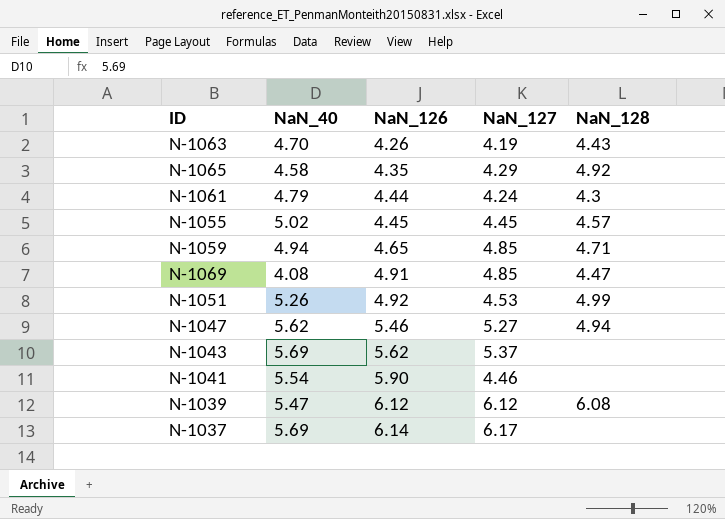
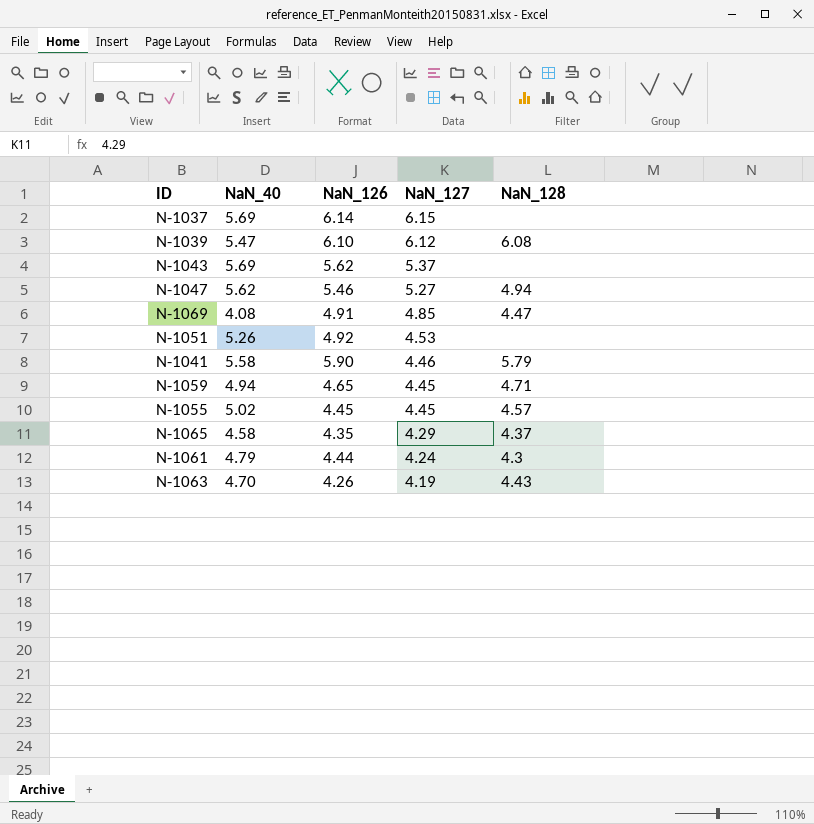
row order: NaN_126 ascending -> NaN_127 descending
N-1037 | NaN_127: 6.17 -> 6.15
N-1039 | NaN_126: 6.12 -> 6.10
N-1051 | NaN_128: 4.99 -> none
N-1041 | NaN_40: 5.54 -> 5.58
N-1041 | NaN_128: none -> 5.79
N-1059 | NaN_127: 4.85 -> 4.45
N-1065 | NaN_128: 4.92 -> 4.37

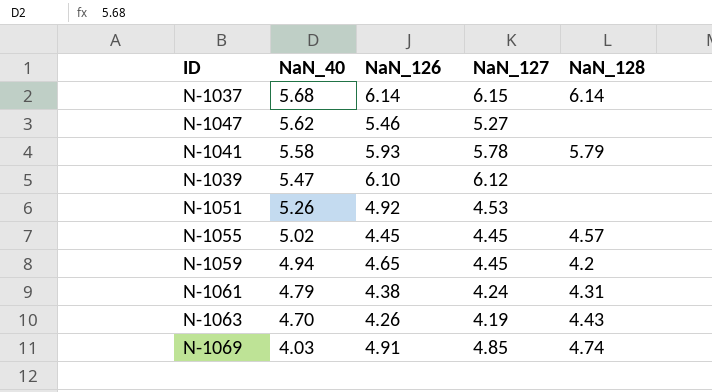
row order: NaN_127 descending -> NaN_40 descending
row N-1043: 5.69 | 5.62 | 5.37 | none -> none
row N-1065: 4.58 | 4.35 | 4.29 | 4.37 -> none
N-1037 | NaN_40: 5.69 -> 5.68
N-1037 | NaN_128: none -> 6.14
N-1047 | NaN_128: 4.94 -> none
N-1041 | NaN_126: 5.90 -> 5.93
N-1041 | NaN_127: 4.46 -> 5.78
N-1039 | NaN_128: 6.08 -> none
N-1059 | NaN_128: 4.71 -> 4.2
N-1061 | NaN_126: 4.44 -> 4.38
N-1061 | NaN_128: 4.3 -> 4.31
N-1069 | NaN_40: 4.08 -> 4.03
N-1069 | NaN_128: 4.47 -> 4.74

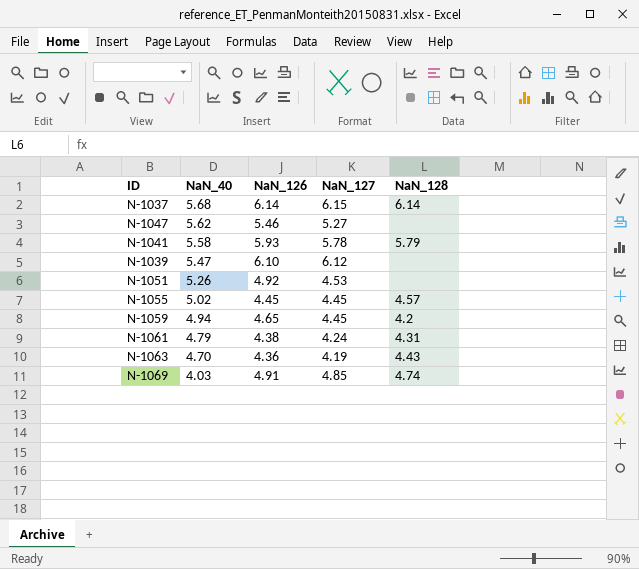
N-1063 | NaN_126: 4.26 -> 4.36

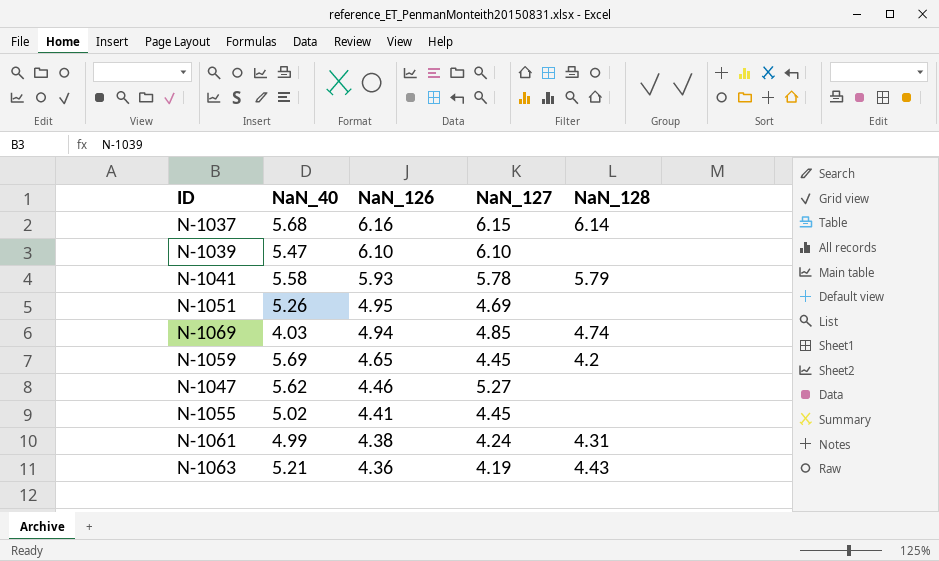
row order: NaN_40 descending -> NaN_126 descending
N-1037 | NaN_126: 6.14 -> 6.16
N-1039 | NaN_127: 6.12 -> 6.10
N-1051 | NaN_126: 4.92 -> 4.95
N-1051 | NaN_127: 4.53 -> 4.69
N-1069 | NaN_126: 4.91 -> 4.94
N-1059 | NaN_40: 4.94 -> 5.69
N-1047 | NaN_126: 5.46 -> 4.46
N-1055 | NaN_126: 4.45 -> 4.41
N-1055 | NaN_128: 4.57 -> none
N-1061 | NaN_40: 4.79 -> 4.99
N-1063 | NaN_40: 4.70 -> 5.21

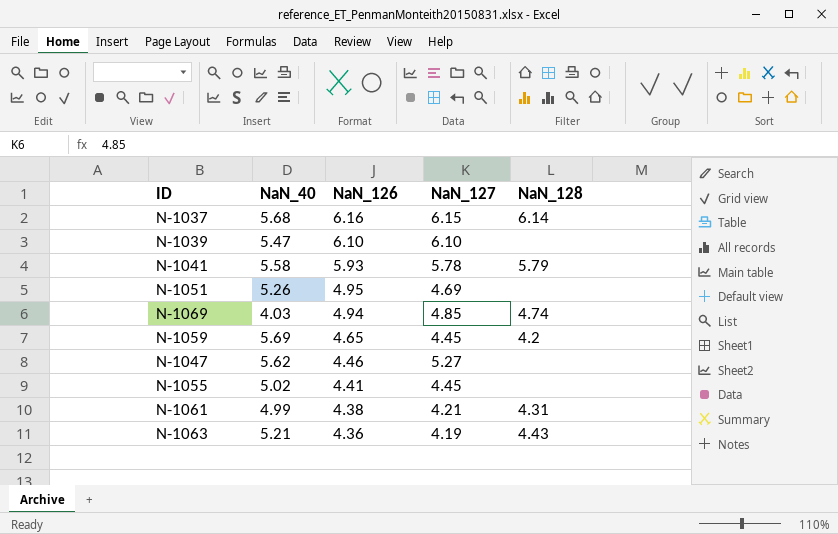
N-1061 | NaN_127: 4.24 -> 4.21

